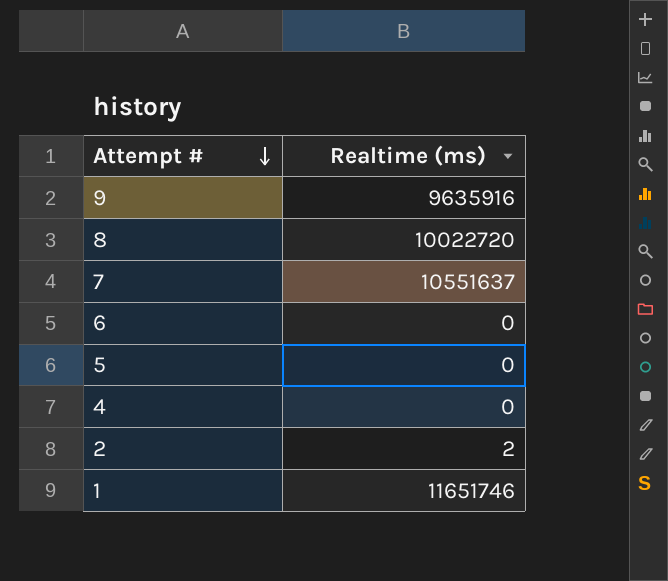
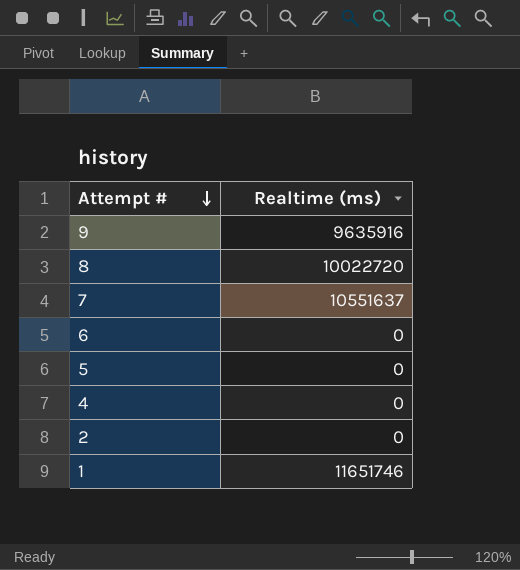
2 | Realtime (ms): 2 -> 0

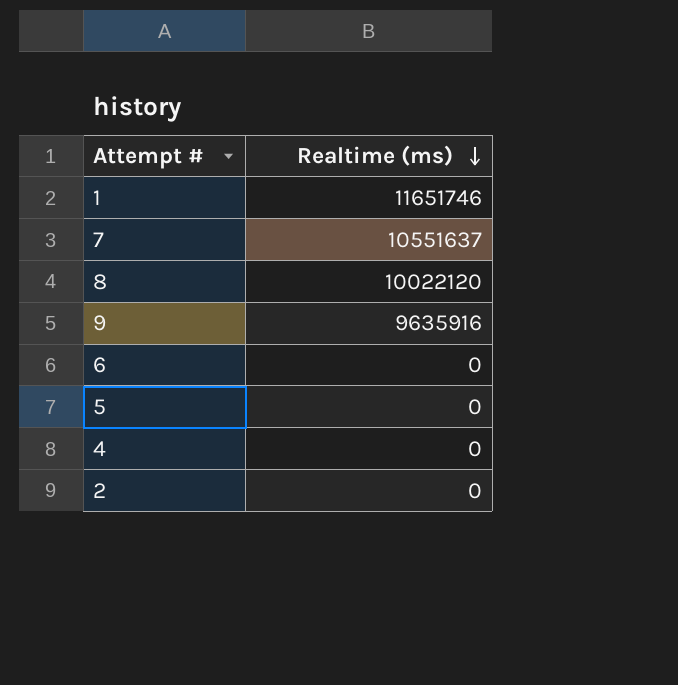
row order: Attempt # descending -> Realtime (ms) descending
8 | Realtime (ms): 10022720 -> 10022120

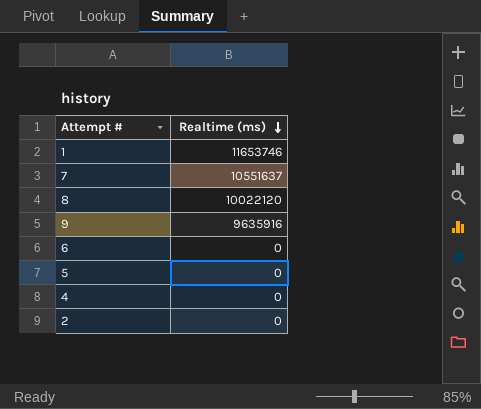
1 | Realtime (ms): 11651746 -> 11653746

